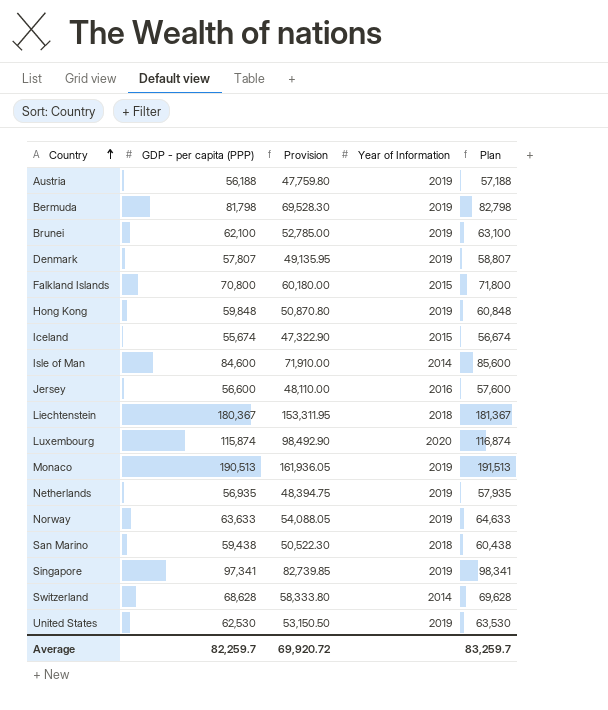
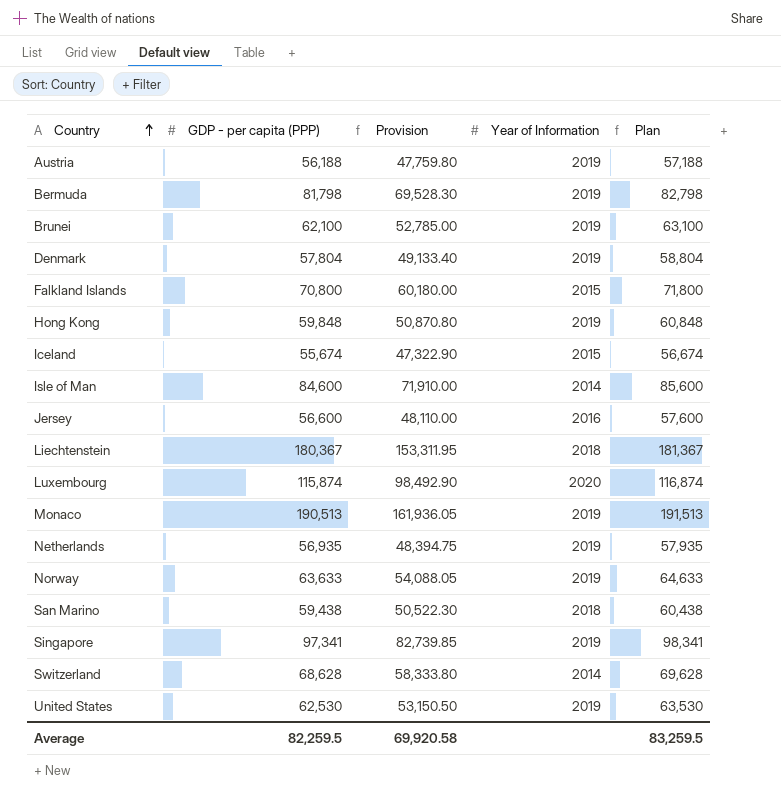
Denmark | GDP - per capita (PPP): 57,807 -> 57,804
Denmark | Provision: 49,135.95 -> 49,133.40
Denmark | Plan: 58,807 -> 58,804
Average | GDP - per capita (PPP): 82,259.7 -> 82,259.5
Average | Provision: 69,920.72 -> 69,920.58
Average | Plan: 83,259.7 -> 83,259.5

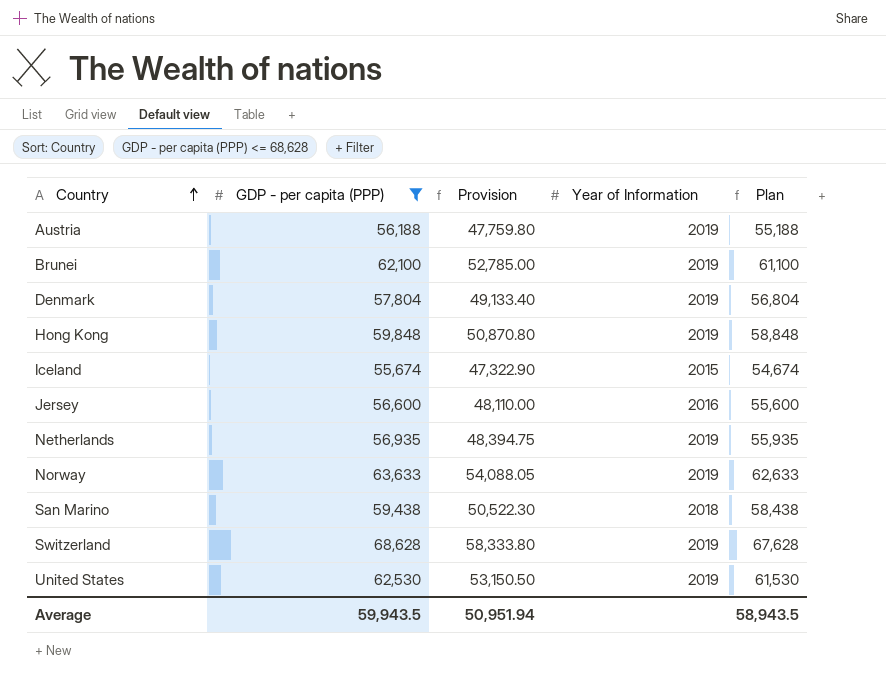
filter: none -> GDP - per capita (PPP) <= 68,628
column Plan | formula: [GDP - per capita (PPP)] + 1000 -> [GDP - per capita (PPP)] - 1000
Switzerland | Year of Information: 2014 -> 2019
Average | GDP - per capita (PPP): 82,259.5 -> 59,943.5
Average | Provision: 69,920.58 -> 50,951.94
Average | Plan: 83,259.5 -> 58,943.5

